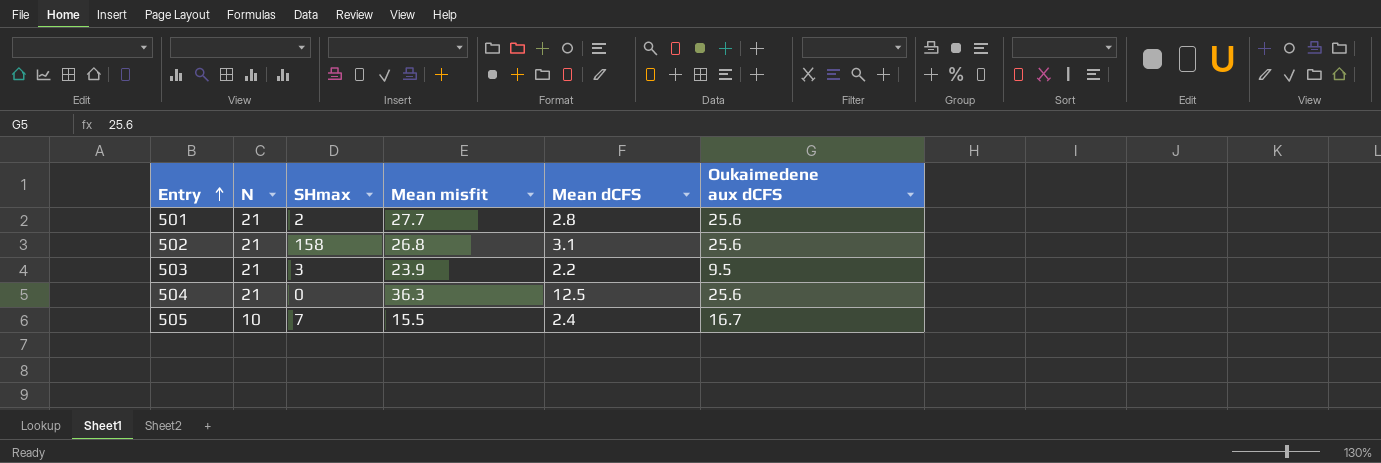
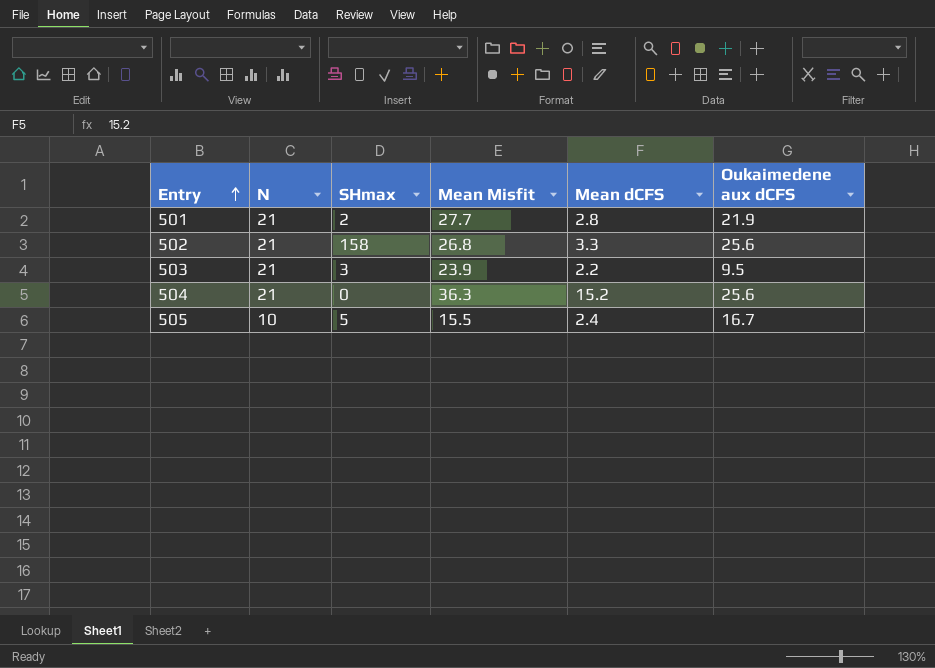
column name: Mean misfit -> Mean Misfit
501 | Oukaimedene aux dCFS: 25.6 -> 21.9
502 | Mean dCFS: 3.1 -> 3.3
504 | Mean dCFS: 12.5 -> 15.2
505 | SHmax: 7 -> 5

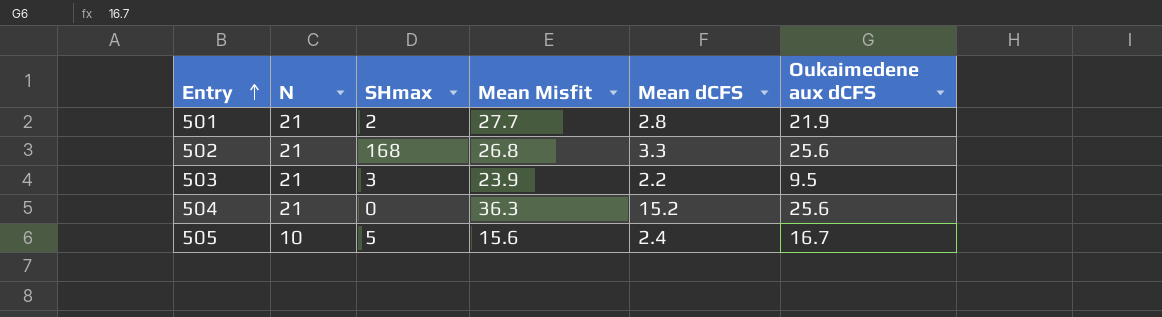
502 | SHmax: 158 -> 168
505 | Mean Misfit: 15.5 -> 15.6

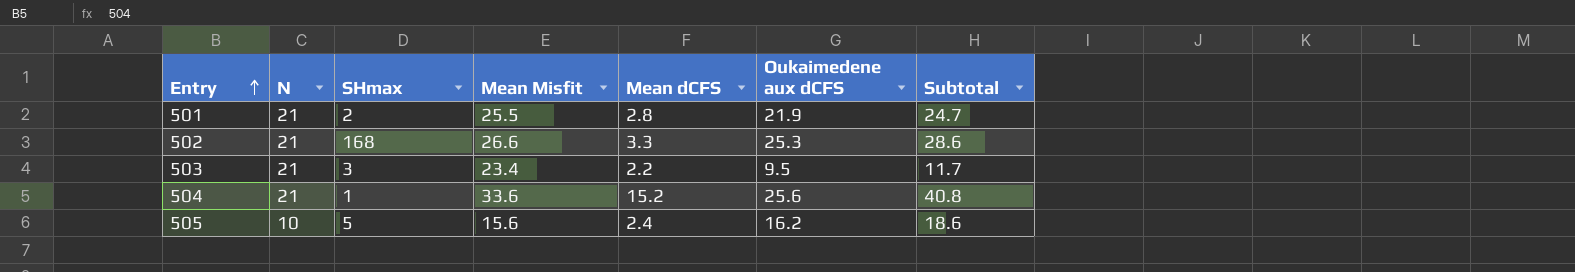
column Subtotal | formula: none -> [Mean dCFS] + [Oukaimedene aux dCFS]
501 | Mean Misfit: 27.7 -> 25.5
502 | Mean Misfit: 26.8 -> 26.6
502 | Oukaimedene aux dCFS: 25.6 -> 25.3
503 | Mean Misfit: 23.9 -> 23.4
504 | SHmax: 0 -> 1
504 | Mean Misfit: 36.3 -> 33.6
505 | Oukaimedene aux dCFS: 16.7 -> 16.2

